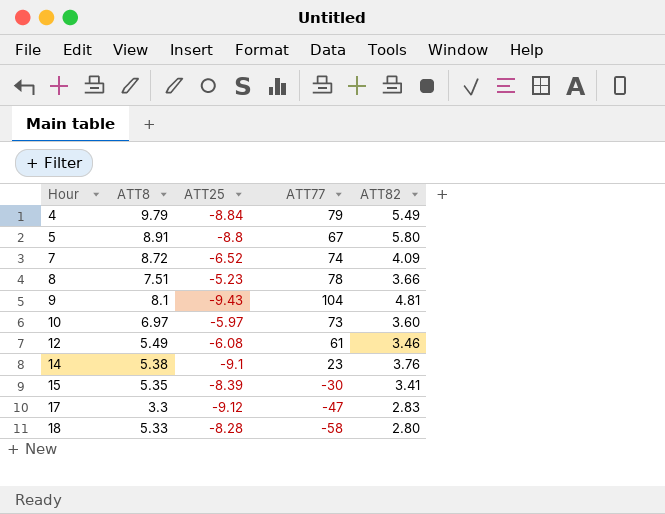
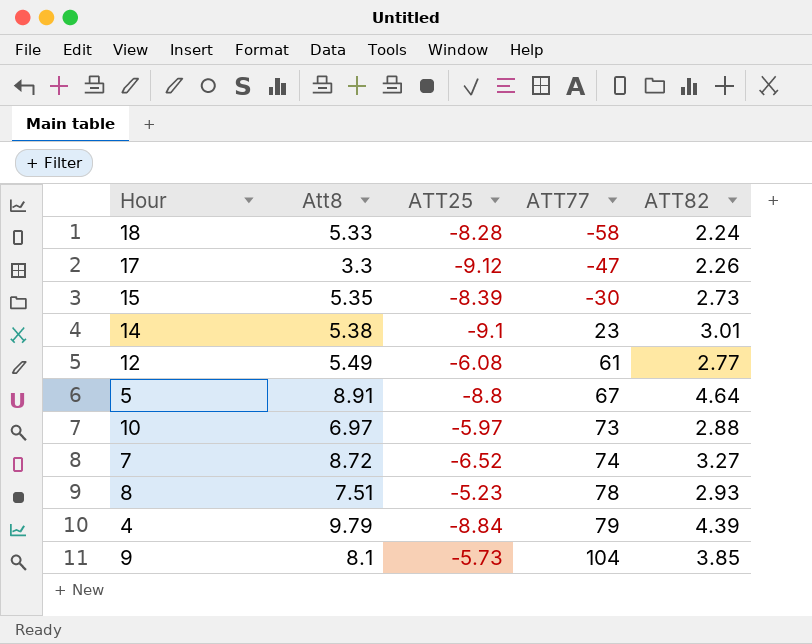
row order: Hour ascending -> ATT77 ascending
column name: ATT8 -> Att8
18 | ATT82: 2.80 -> 2.24
17 | ATT82: 2.83 -> 2.26
15 | ATT82: 3.41 -> 2.73
14 | ATT82: 3.76 -> 3.01
12 | ATT82: 3.46 -> 2.77
5 | ATT82: 5.80 -> 4.64
10 | ATT82: 3.60 -> 2.88
7 | ATT82: 4.09 -> 3.27
8 | ATT82: 3.66 -> 2.93
4 | ATT82: 5.49 -> 4.39
9 | ATT25: -9.43 -> -5.73
9 | ATT82: 4.81 -> 3.85

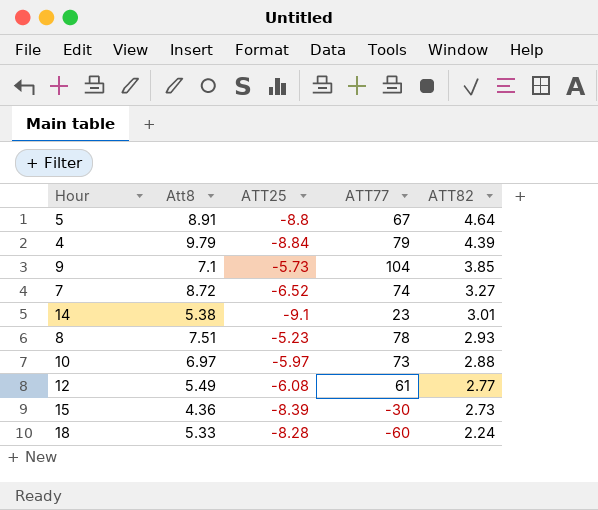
row order: ATT77 ascending -> ATT82 descending
row 17: 3.3 | -9.12 | -47 | 2.26 -> none
9 | Att8: 8.1 -> 7.1
15 | Att8: 5.35 -> 4.36
18 | ATT77: -58 -> -60

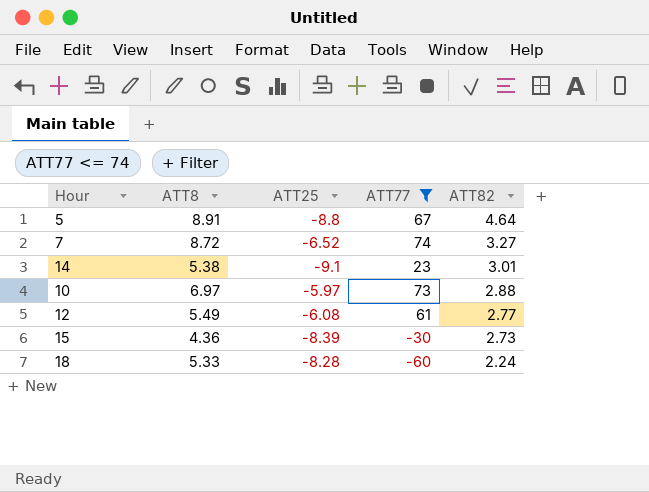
filter: none -> ATT77 <= 74
column name: Att8 -> ATT8

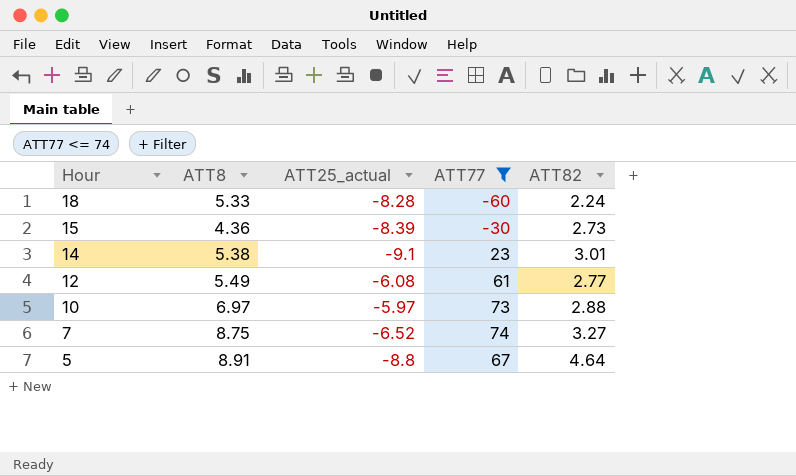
row order: ATT82 descending -> Hour descending
column name: ATT25 -> ATT25_actual
7 | ATT8: 8.72 -> 8.75

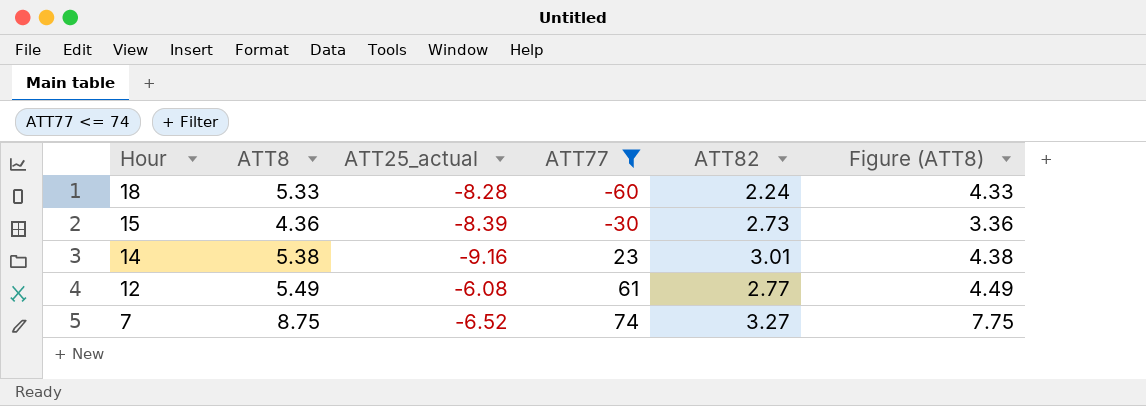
column Figure (ATT8) | formula: none -> [ATT8] - 1
row 10: 6.97 | -5.97 | 73 | 2.88 -> none
row 5: 8.91 | -8.8 | 67 | 4.64 -> none
14 | ATT25_actual: -9.1 -> -9.16

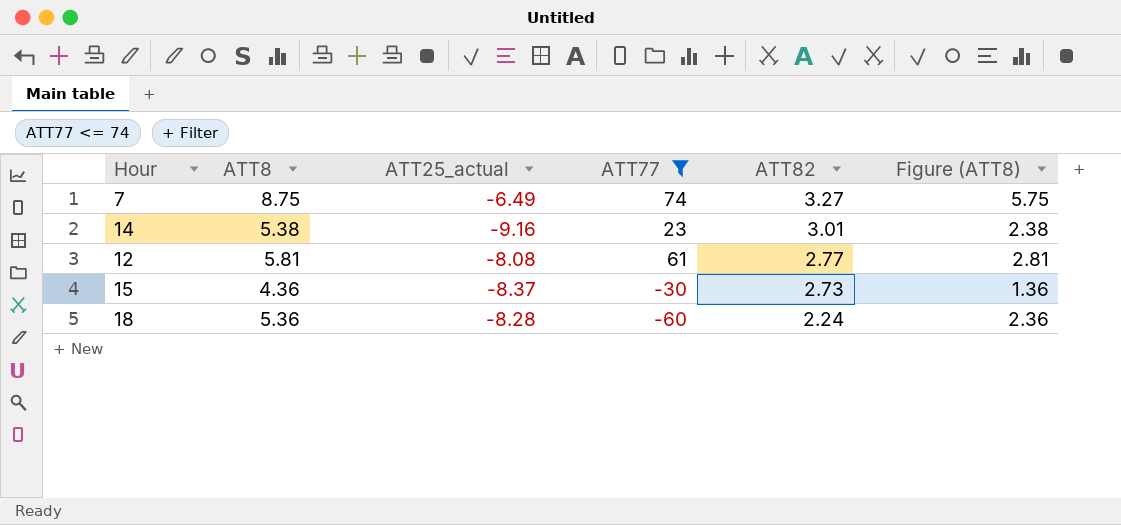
row order: Hour descending -> ATT82 descending
column Figure (ATT8) | formula: [ATT8] - 1 -> [ATT8] - 3
7 | ATT25_actual: -6.52 -> -6.49
12 | ATT8: 5.49 -> 5.81
12 | ATT25_actual: -6.08 -> -8.08
15 | ATT25_actual: -8.39 -> -8.37
18 | ATT8: 5.33 -> 5.36

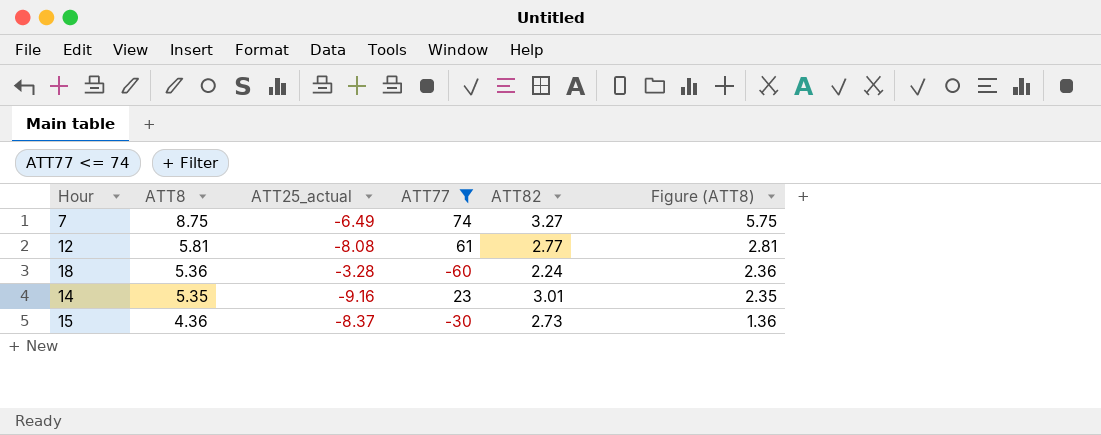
row order: ATT82 descending -> ATT8 descending
18 | ATT25_actual: -8.28 -> -3.28
14 | ATT8: 5.38 -> 5.35
14 | Figure (ATT8): 2.38 -> 2.35

